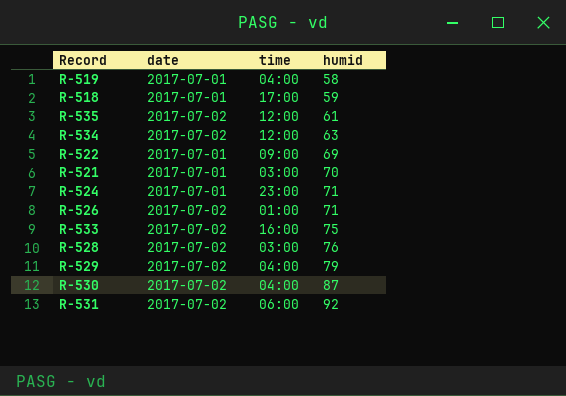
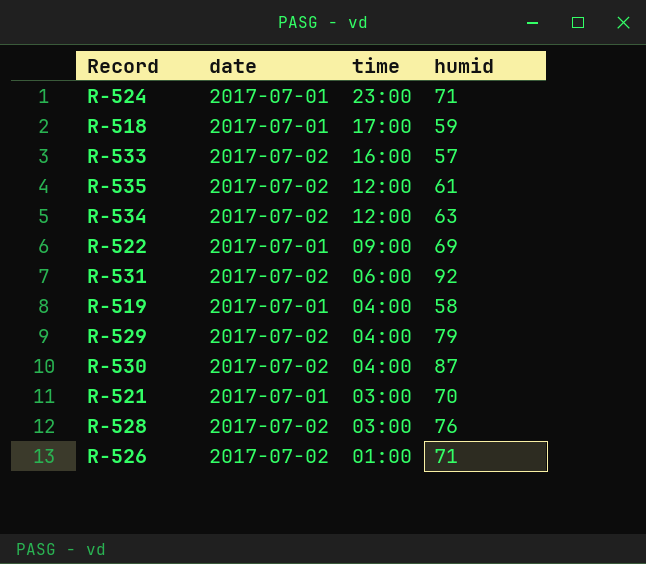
row order: humid ascending -> time descending
R-533 | humid: 75 -> 57

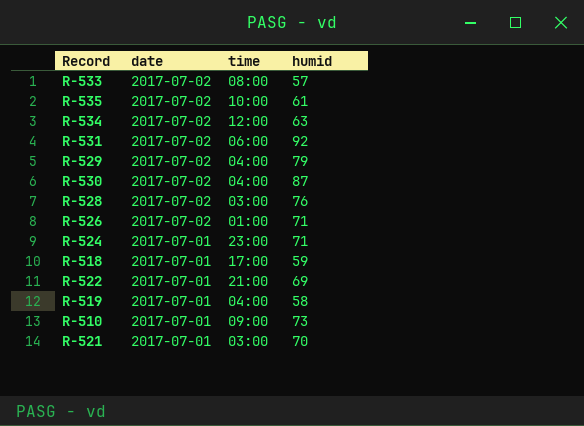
row order: time descending -> date descending
R-533 | time: 16:00 -> 08:00
R-535 | time: 12:00 -> 10:00
R-522 | time: 09:00 -> 21:00
row R-510: none -> 2017-07-01 | 09:00 | 73

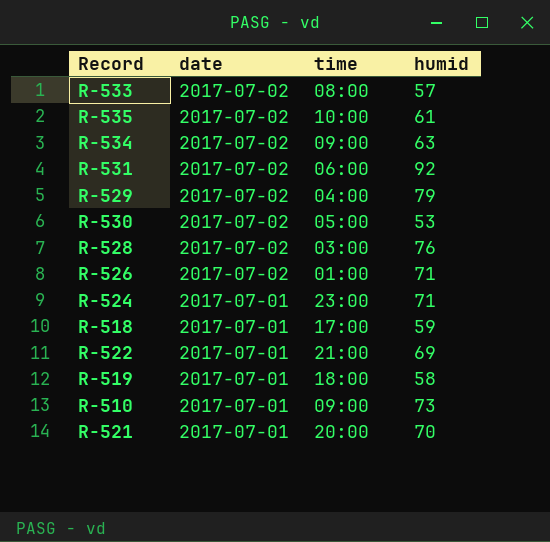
R-534 | time: 12:00 -> 09:00
R-530 | time: 04:00 -> 05:00
R-530 | humid: 87 -> 53
R-519 | time: 04:00 -> 18:00
R-521 | time: 03:00 -> 20:00

